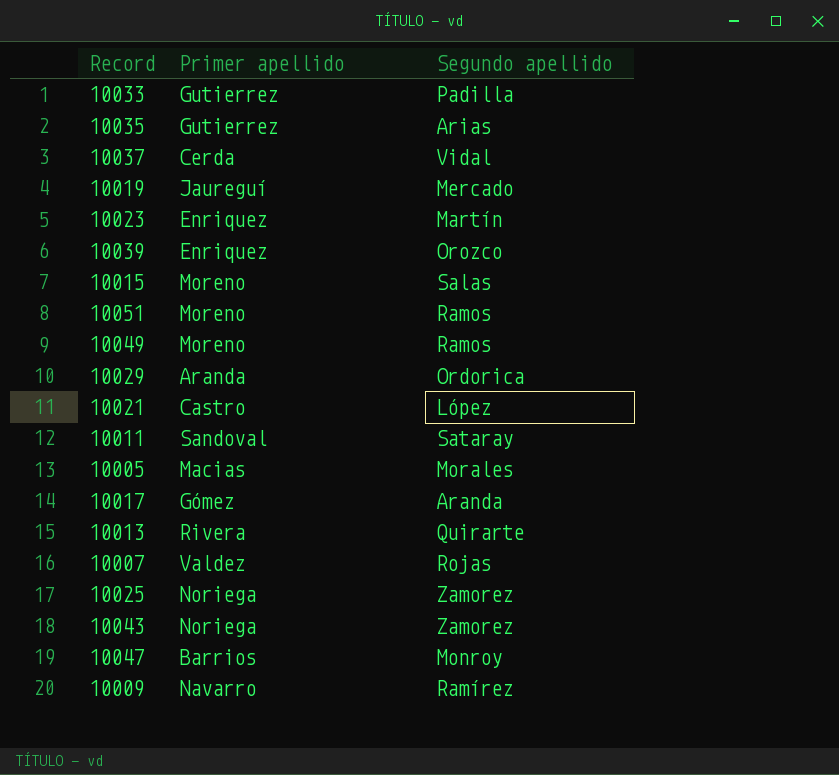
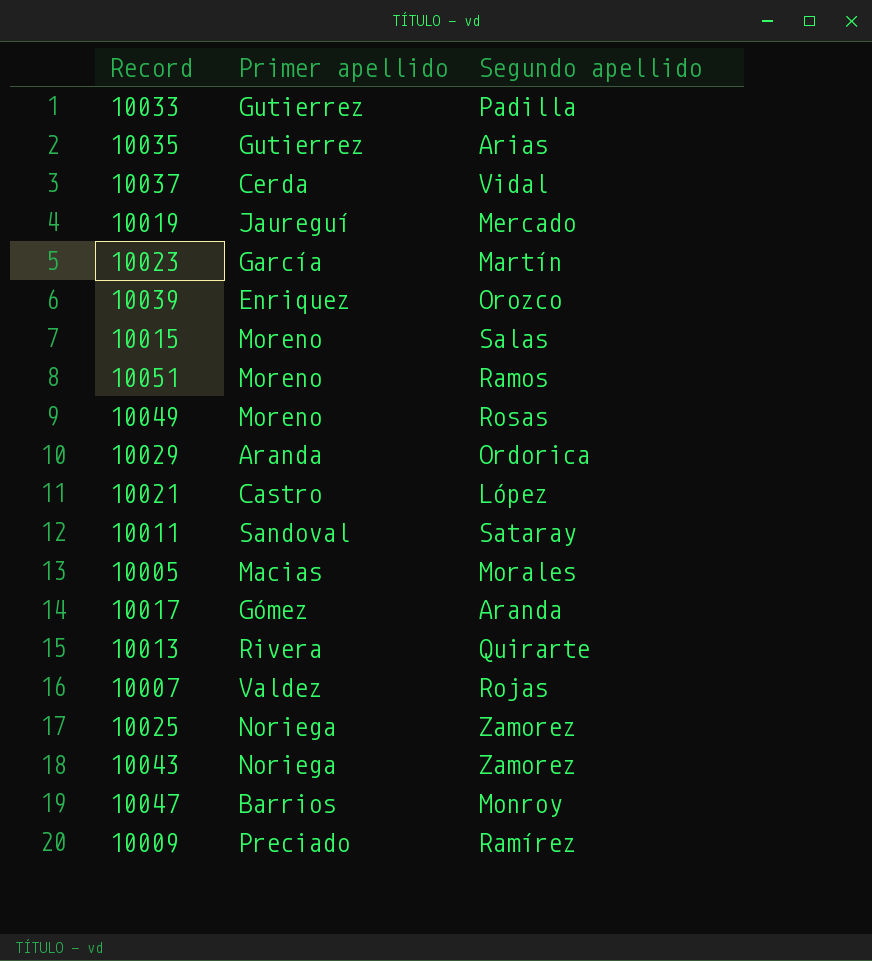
10023 | Primer apellido: Enriquez -> García
10049 | Segundo apellido: Ramos -> Rosas
10009 | Primer apellido: Navarro -> Preciado

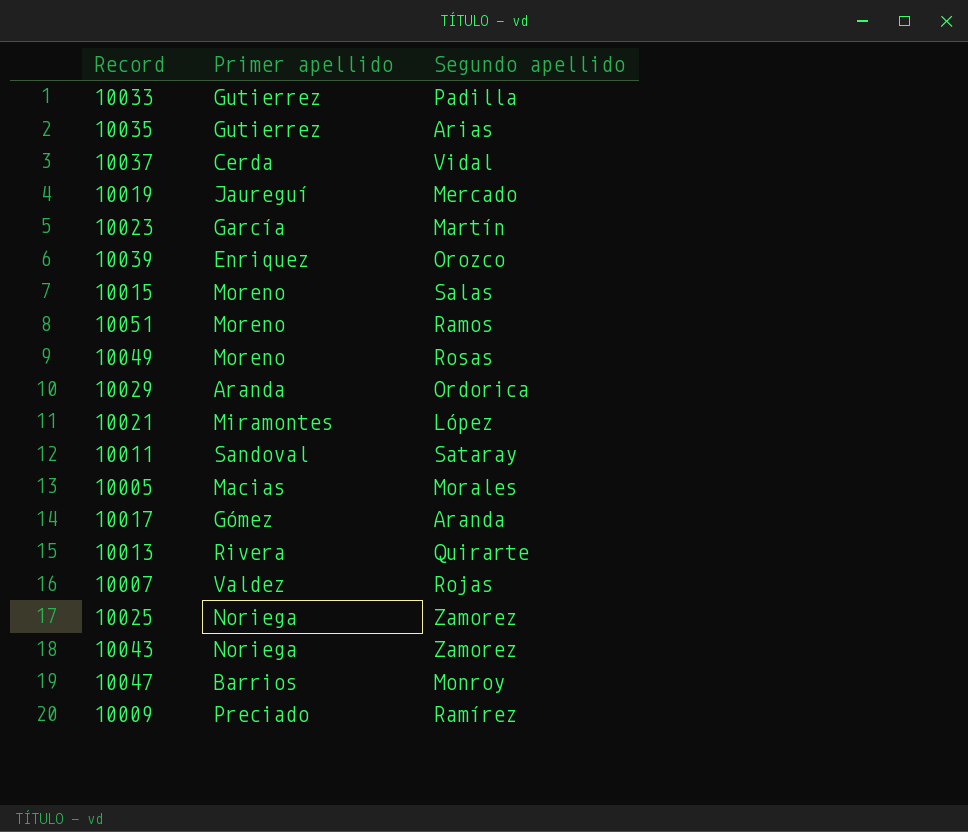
10021 | Primer apellido: Castro -> Miramontes

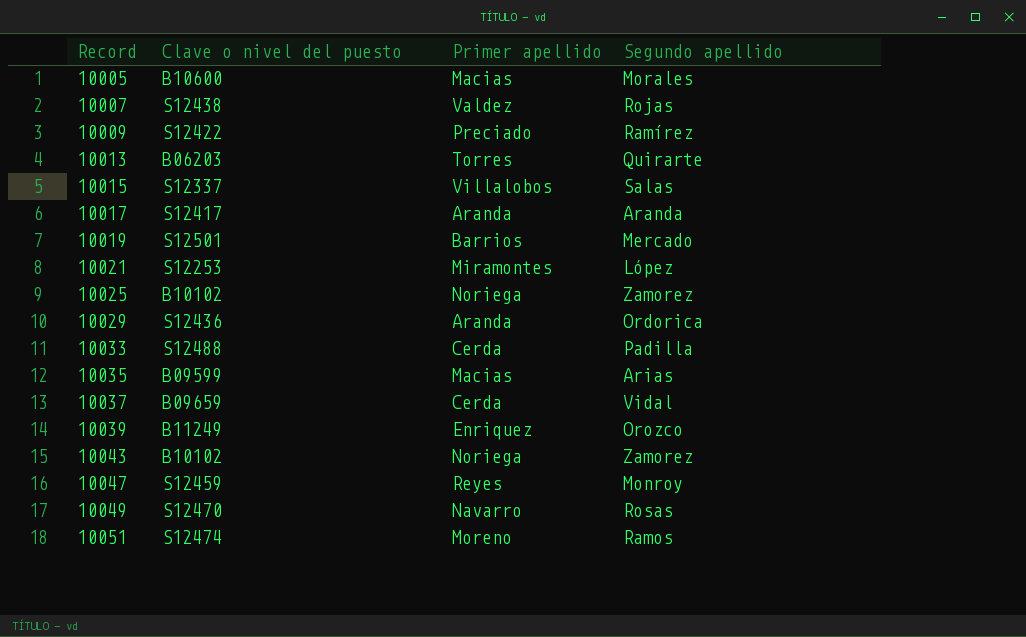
row order: none -> Record ascending
column Clave o nivel del puesto | position: none -> 2
row 10023: García | Martín -> none
row 10011: Sandoval | Sataray -> none
10013 | Primer apellido: Rivera -> Torres
10015 | Primer apellido: Moreno -> Villalobos
10017 | Primer apellido: Gómez -> Aranda
10019 | Primer apellido: Jaureguí -> Barrios
10033 | Primer apellido: Gutierrez -> Cerda
10035 | Primer apellido: Gutierrez -> Macias
10047 | Primer apellido: Barrios -> Reyes
10049 | Primer apellido: Moreno -> Navarro

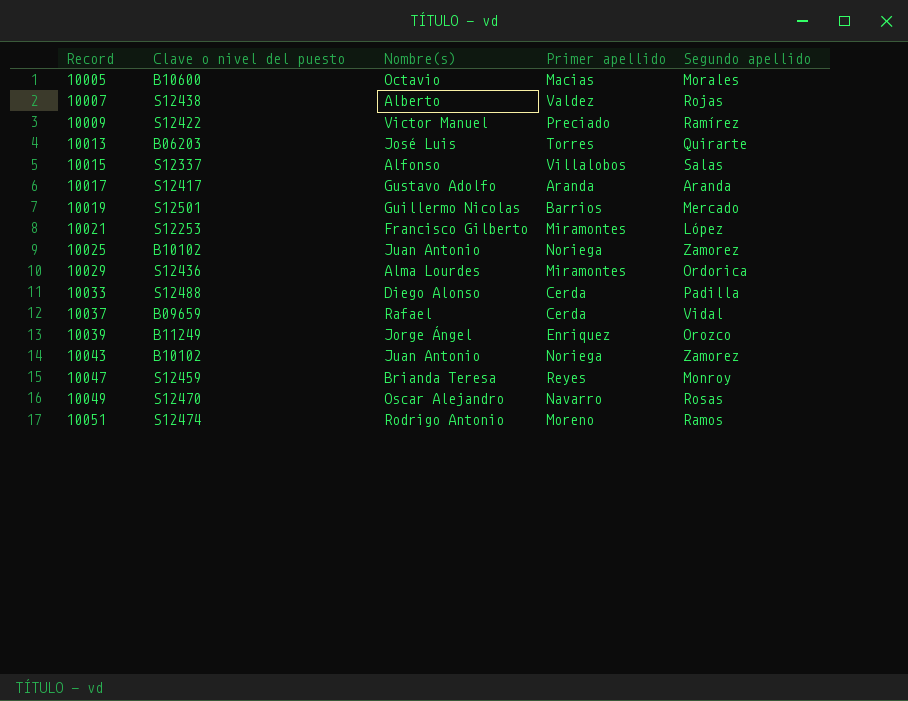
column Nombre(s) | position: none -> 3
row 10035: B09599 | Macias | Arias -> none
10029 | Primer apellido: Aranda -> Miramontes

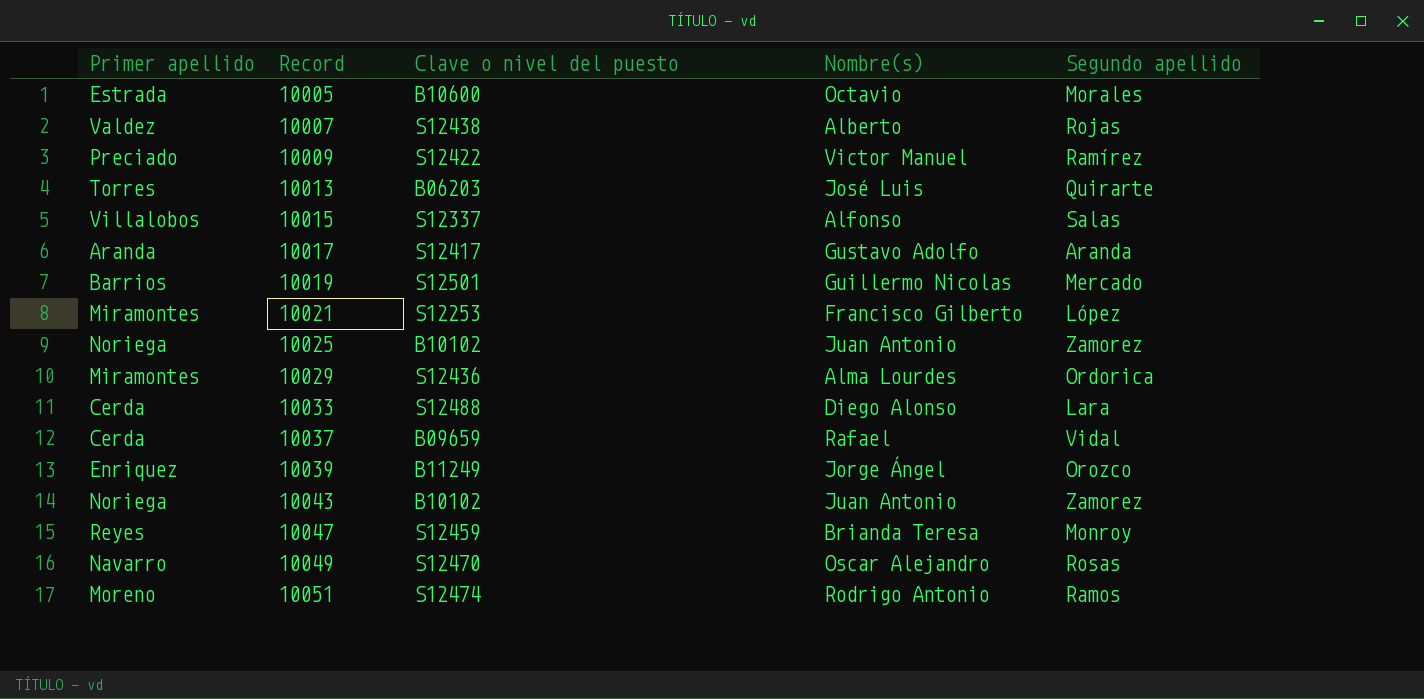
column Primer apellido | position: 4 -> 1
10005 | Primer apellido: Macias -> Estrada
10033 | Segundo apellido: Padilla -> Lara

